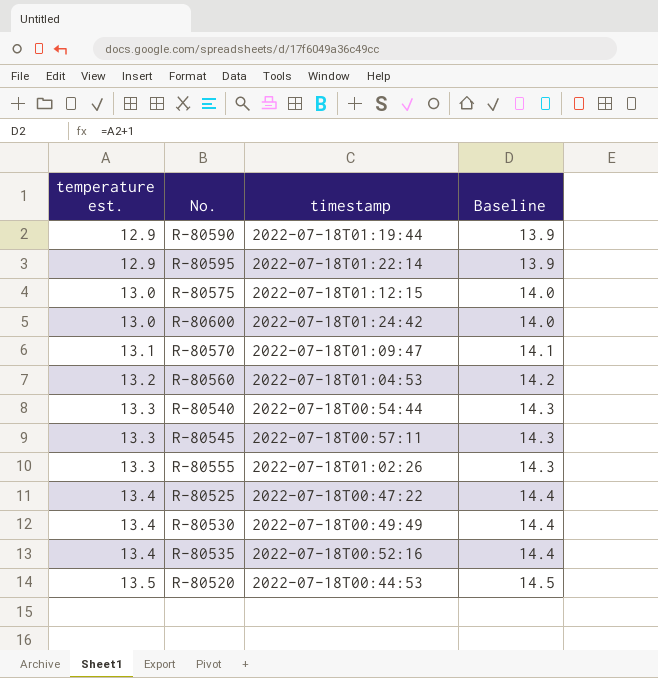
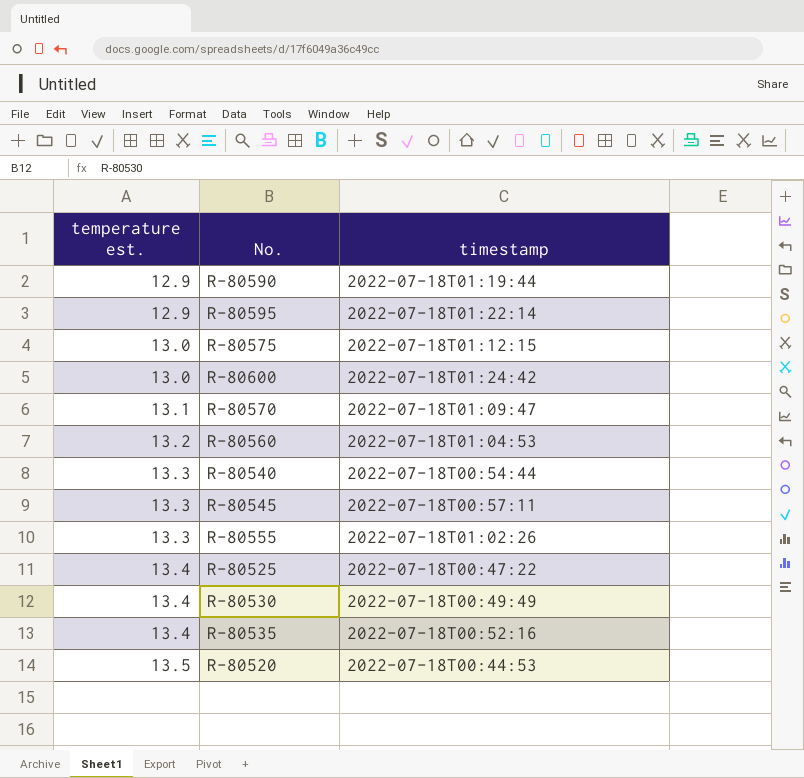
column Baseline | formula: [temperature est.] + 1 -> none

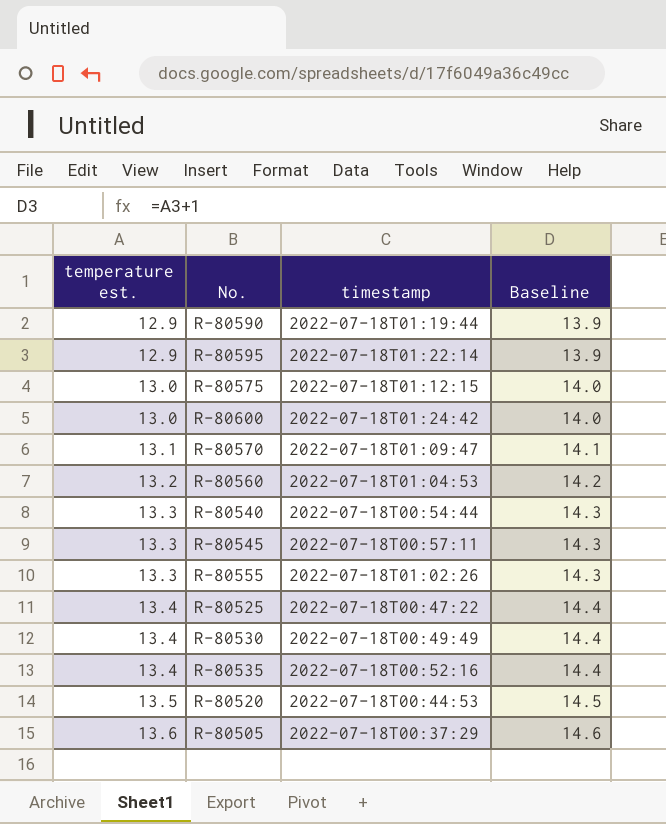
column Baseline | formula: none -> [temperature est.] + 1
row R-80505: none -> 13.6 | 2022-07-18T00:37:29 | 14.6

